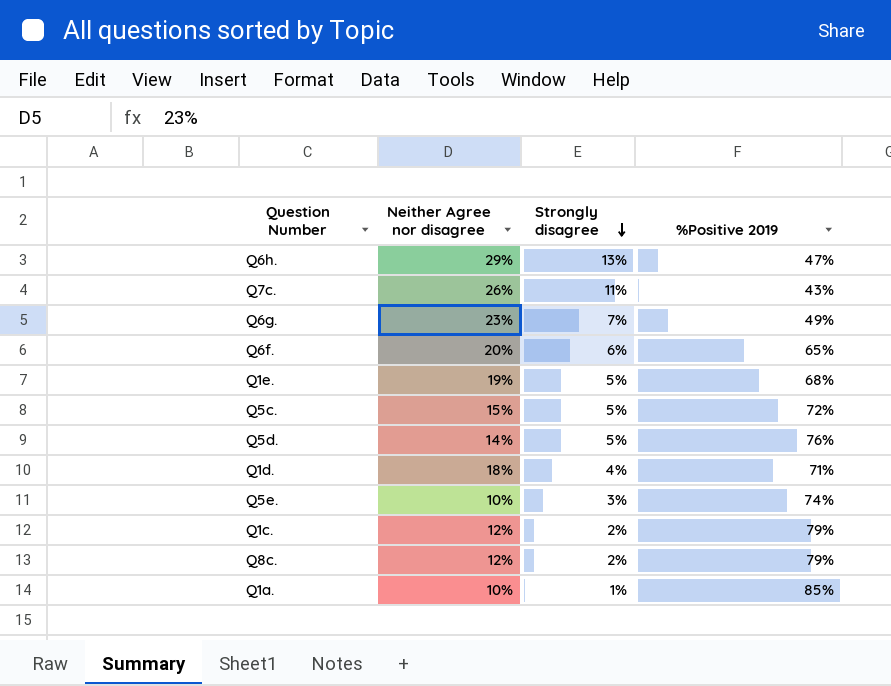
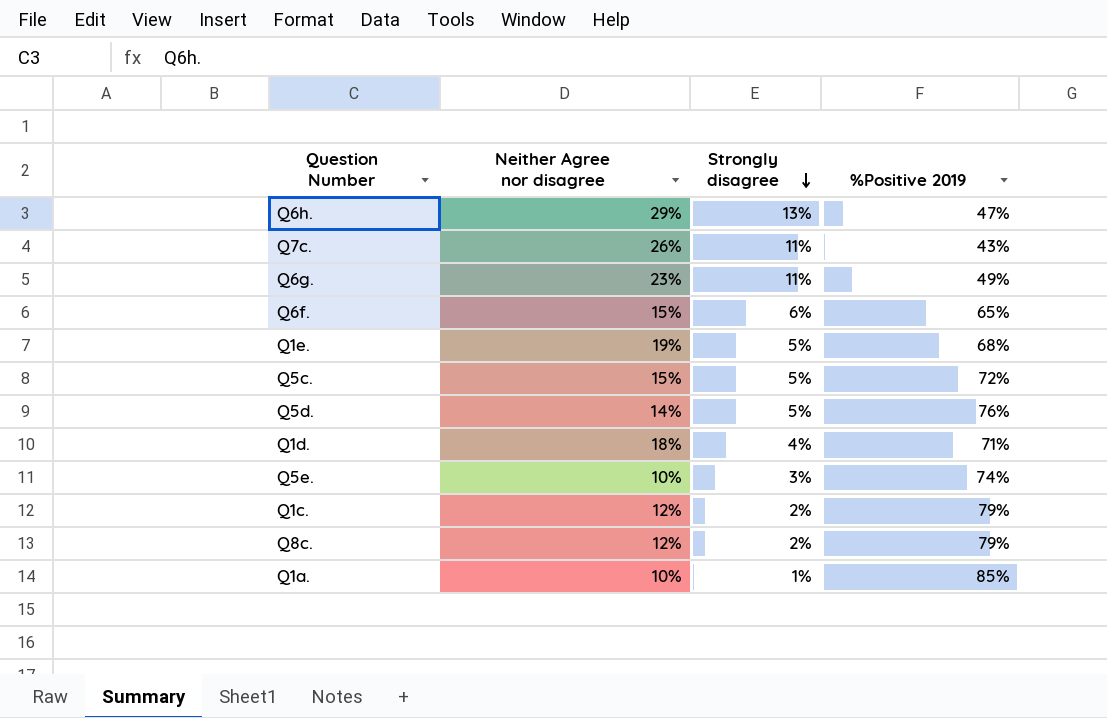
Q6g. | Strongly disagree: 7% -> 11%
Q6f. | Neither Agree nor disagree: 20% -> 15%

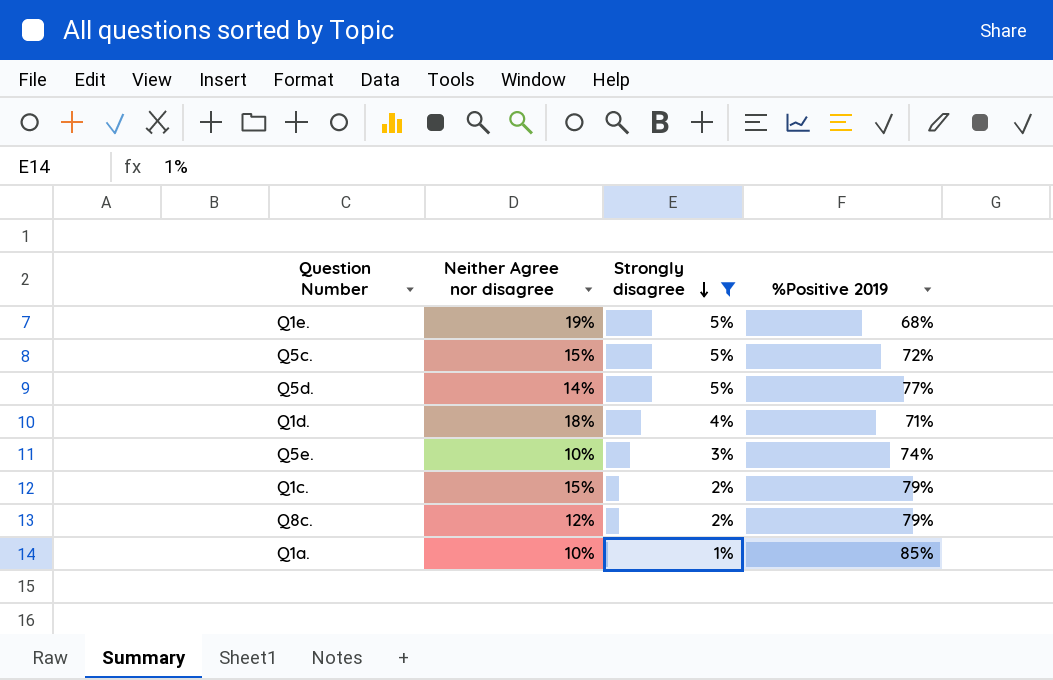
filter: none -> Strongly disagree <= 5%
Q5d. | %Positive 2019: 76% -> 77%
Q1c. | Neither Agree nor disagree: 12% -> 15%

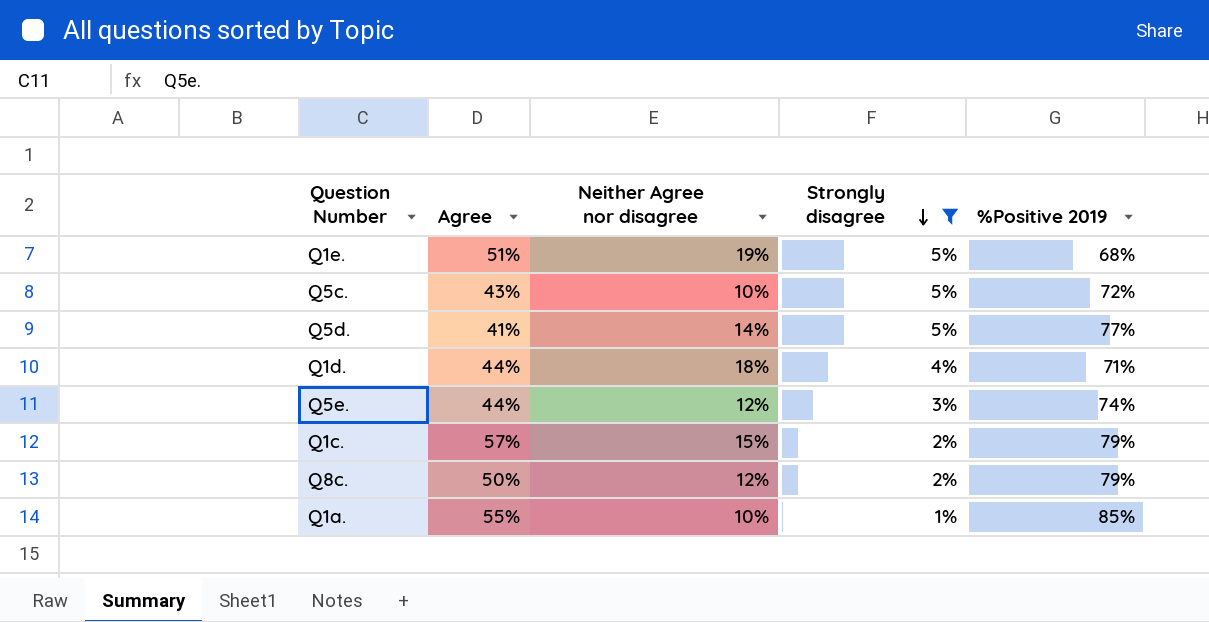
column Agree | position: none -> 2
Q5c. | Neither Agree nor disagree: 15% -> 10%
Q5e. | Neither Agree nor disagree: 10% -> 12%

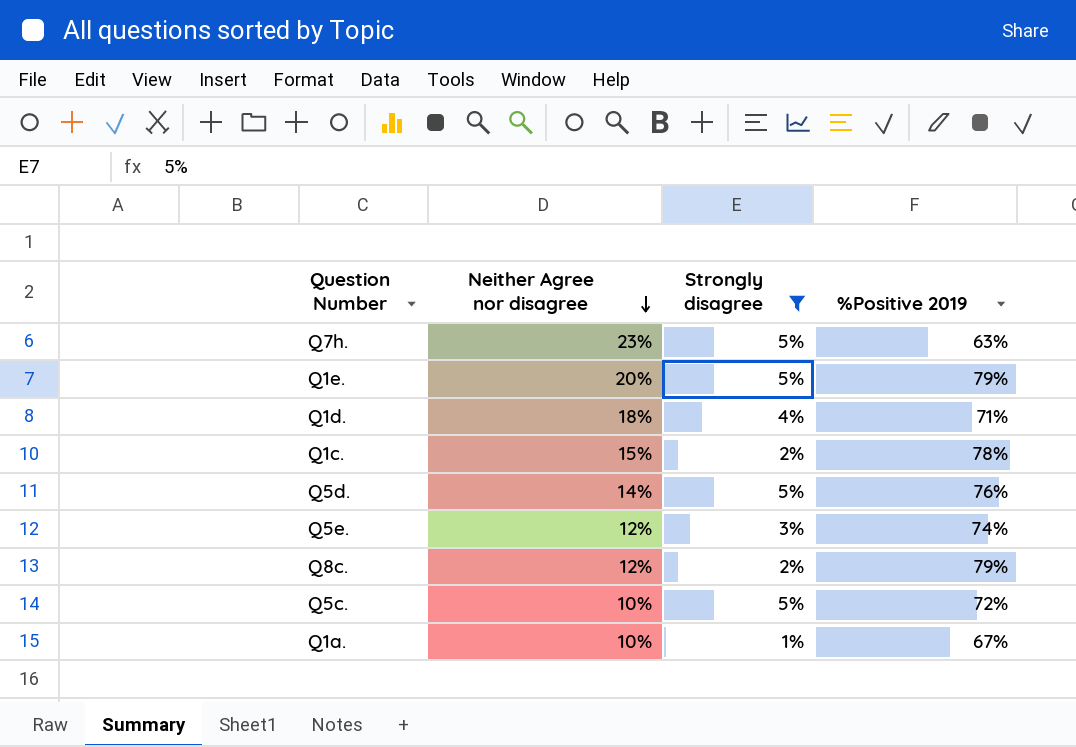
row order: Strongly disagree descending -> Neither Agree nor disagree descending
column Agree | position: 2 -> none
row Q7h.: none -> 23% | 5% | 63%
Q1e. | Neither Agree nor disagree: 19% -> 20%
Q1e. | %Positive 2019: 68% -> 79%
Q1c. | %Positive 2019: 79% -> 78%
Q5d. | %Positive 2019: 77% -> 76%
Q1a. | %Positive 2019: 85% -> 67%

